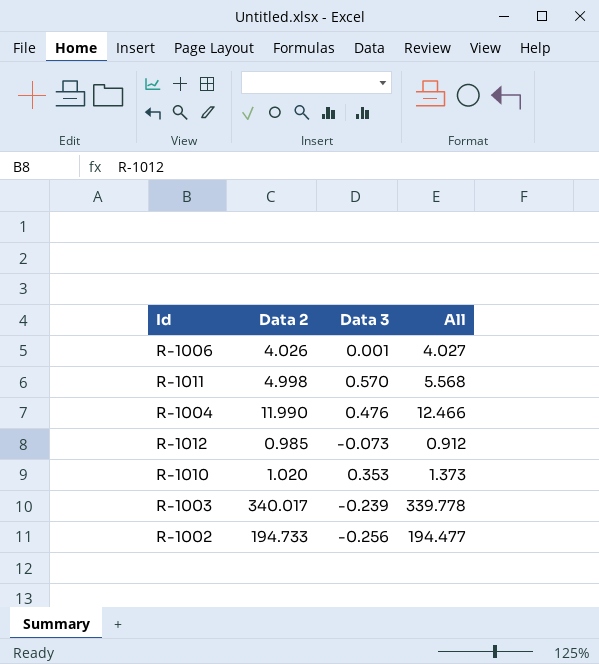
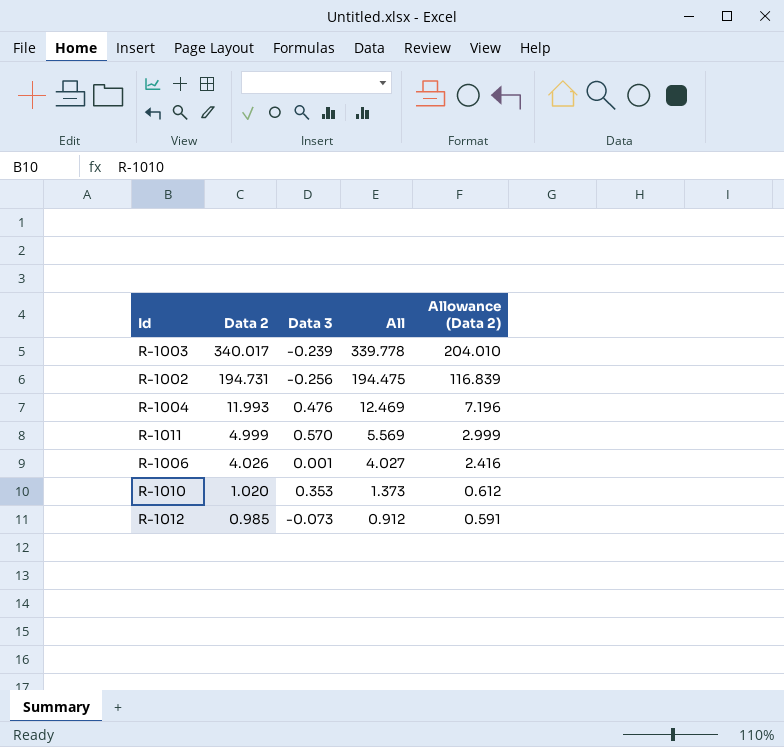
row order: none -> Data 2 descending
column Allowance (Data 2) | formula: none -> [Data 2] * 0.6
R-1002 | Data 2: 194.733 -> 194.731
R-1002 | All: 194.477 -> 194.475
R-1004 | Data 2: 11.990 -> 11.993
R-1004 | All: 12.466 -> 12.469
R-1011 | Data 2: 4.998 -> 4.999
R-1011 | All: 5.568 -> 5.569

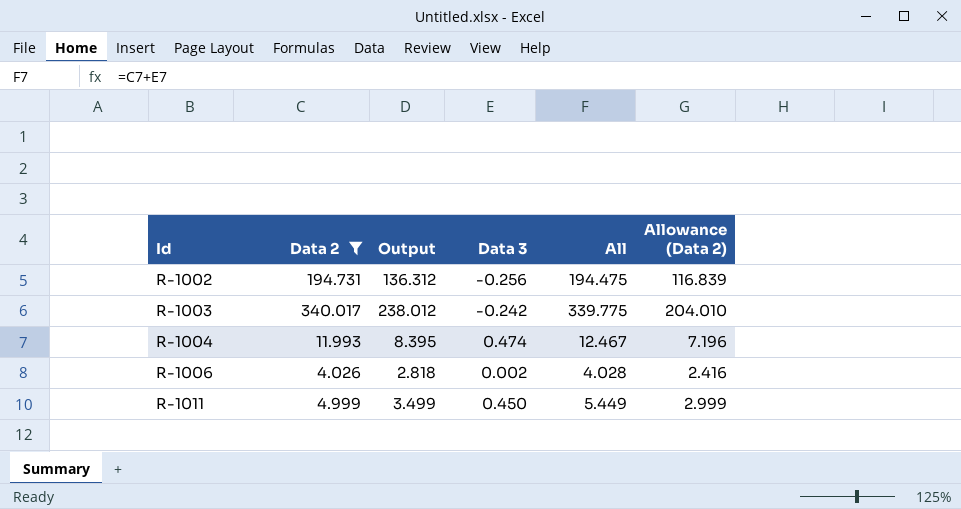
filter: none -> Data 2 >= 4.026
row order: Data 2 descending -> Id ascending
column Output | formula: none -> [Data 2] * 0.7
R-1003 | Data 3: -0.239 -> -0.242
R-1003 | All: 339.778 -> 339.775
R-1004 | Data 3: 0.476 -> 0.474
R-1004 | All: 12.469 -> 12.467
R-1006 | Data 3: 0.001 -> 0.002
R-1006 | All: 4.027 -> 4.028
R-1011 | Data 3: 0.570 -> 0.450
R-1011 | All: 5.569 -> 5.449

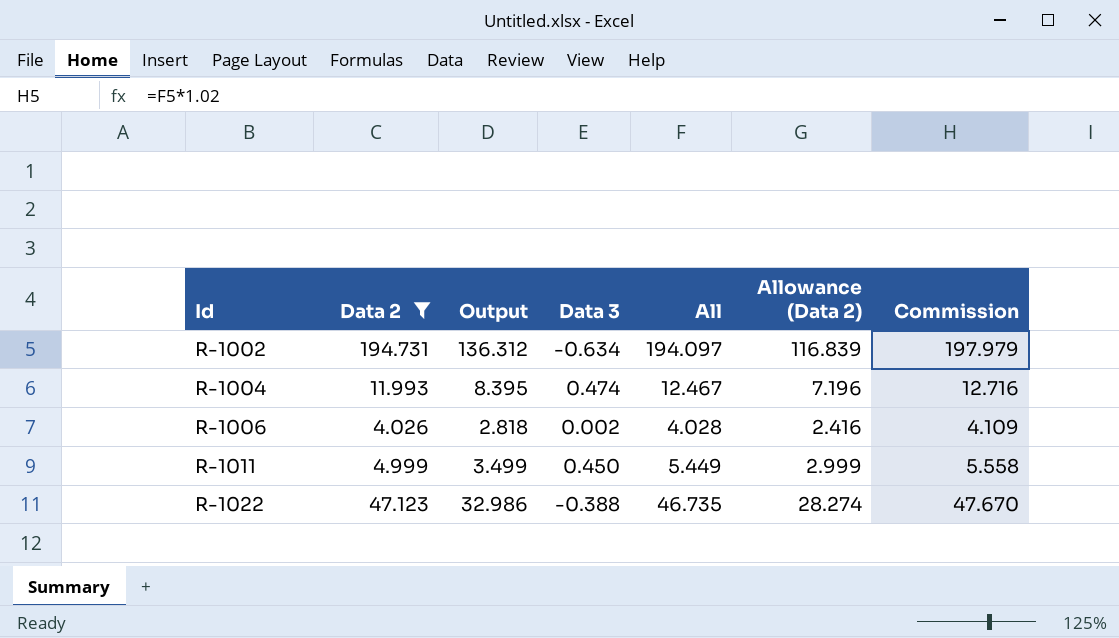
column Commission | formula: none -> [All] * 1.02
row R-1003: 340.017 | 238.012 | -0.242 | 339.775 | 204.010 -> none
R-1002 | Data 3: -0.256 -> -0.634
R-1002 | All: 194.475 -> 194.097
row R-1022: none -> 47.123 | 32.986 | -0.388 | 46.735 | 28.274 | 47.670

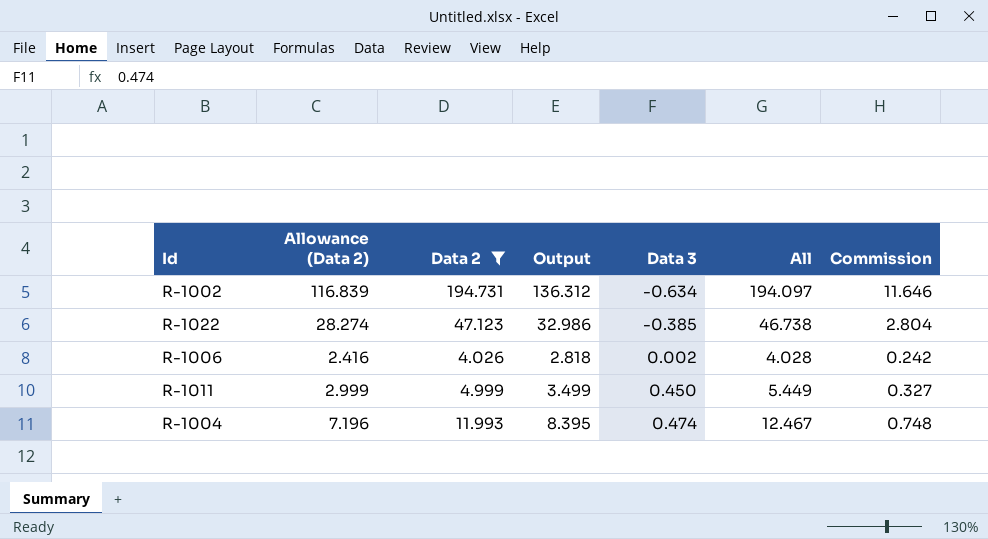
row order: Id ascending -> Data 3 ascending
column Allowance (Data 2) | position: 6 -> 2
column Commission | formula: [All] * 1.02 -> [All] * 0.06
R-1022 | Data 3: -0.388 -> -0.385
R-1022 | All: 46.735 -> 46.738

